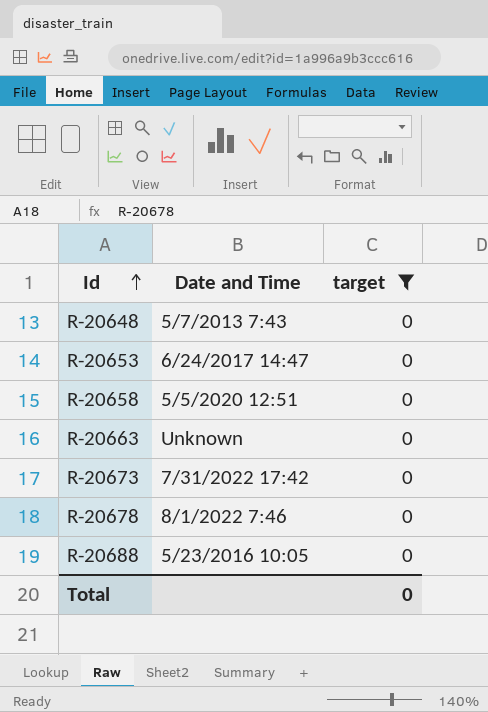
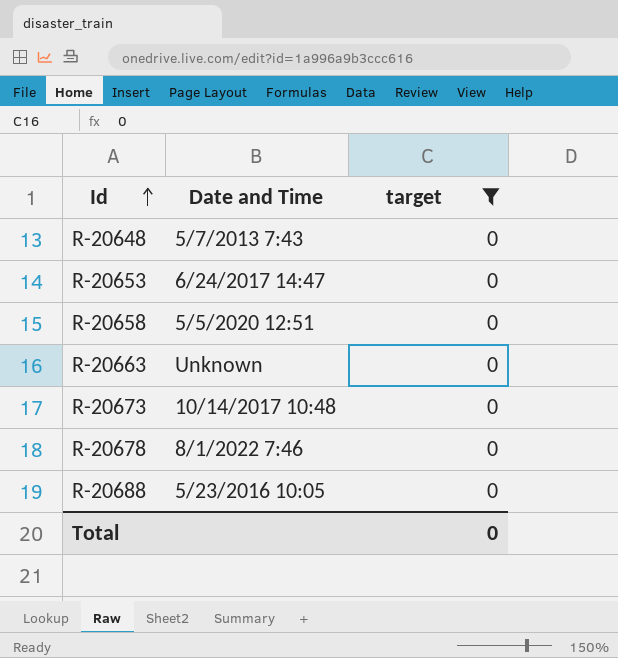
R-20673 | Date and Time: 7/31/2022 17:42 -> 10/14/2017 10:48

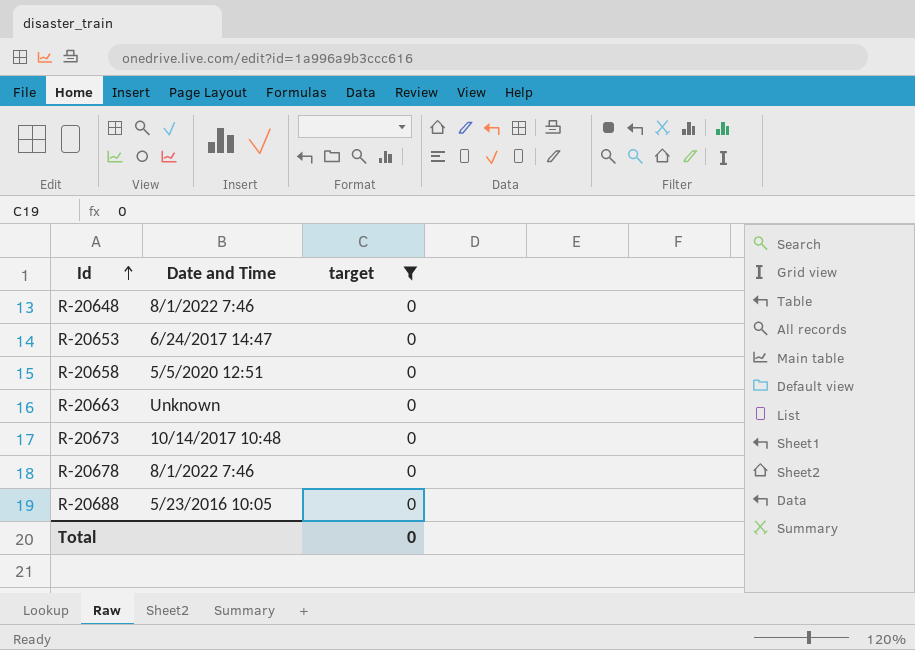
R-20648 | Date and Time: 5/7/2013 7:43 -> 8/1/2022 7:46

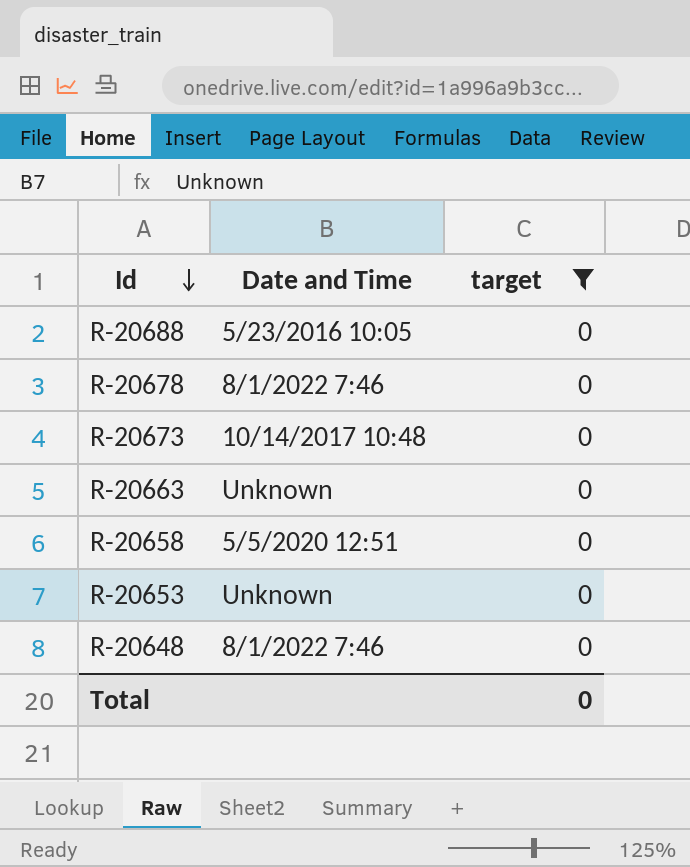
row order: Id ascending -> Id descending
R-20653 | Date and Time: 6/24/2017 14:47 -> Unknown

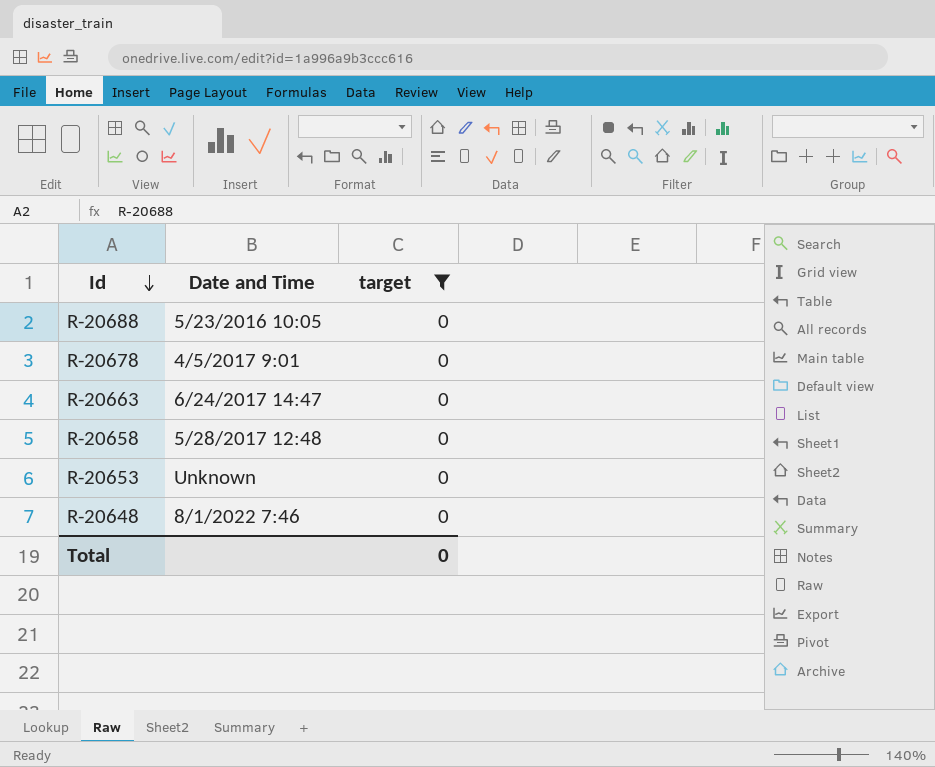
row R-20673: 10/14/2017 10:48 | 0 -> none
R-20678 | Date and Time: 8/1/2022 7:46 -> 4/5/2017 9:01
R-20663 | Date and Time: Unknown -> 6/24/2017 14:47
R-20658 | Date and Time: 5/5/2020 12:51 -> 5/28/2017 12:48

